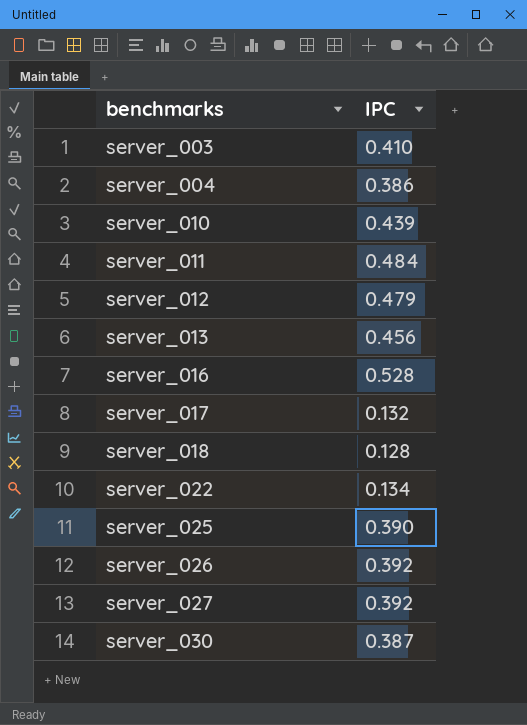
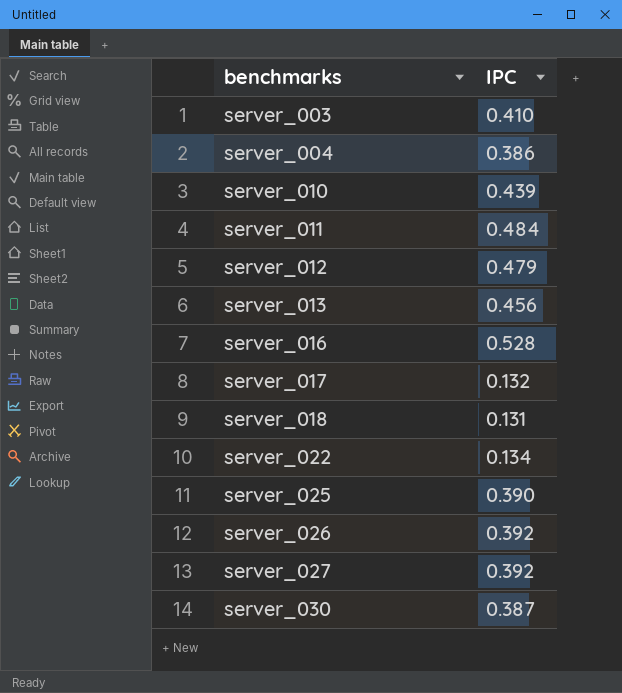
server_018 | IPC: 0.128 -> 0.131

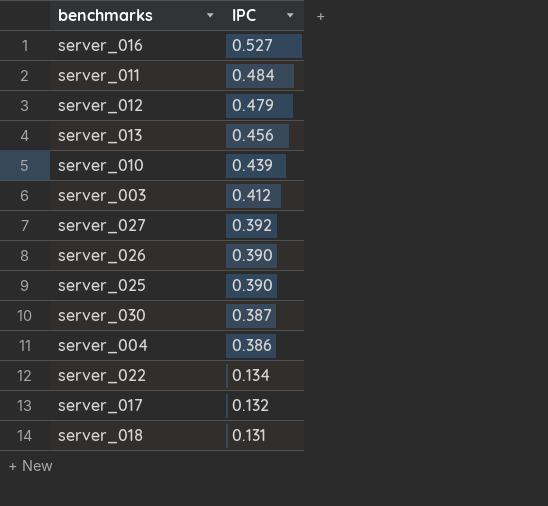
row order: benchmarks ascending -> IPC descending
server_016 | IPC: 0.528 -> 0.527
server_003 | IPC: 0.410 -> 0.412
server_026 | IPC: 0.392 -> 0.390

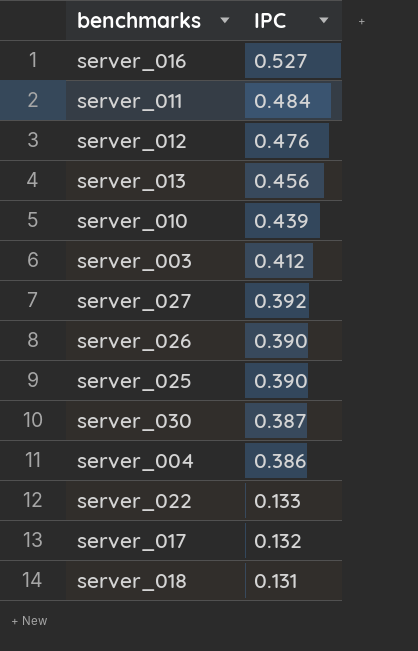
server_012 | IPC: 0.479 -> 0.476
server_022 | IPC: 0.134 -> 0.133

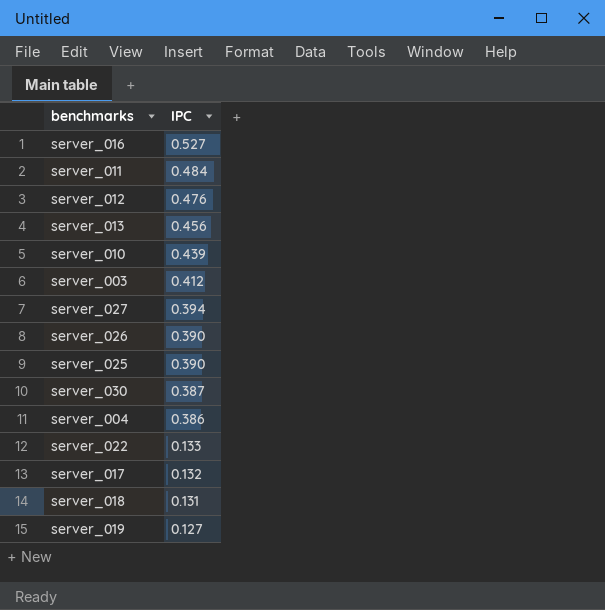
server_027 | IPC: 0.392 -> 0.394
row server_019: none -> 0.127

